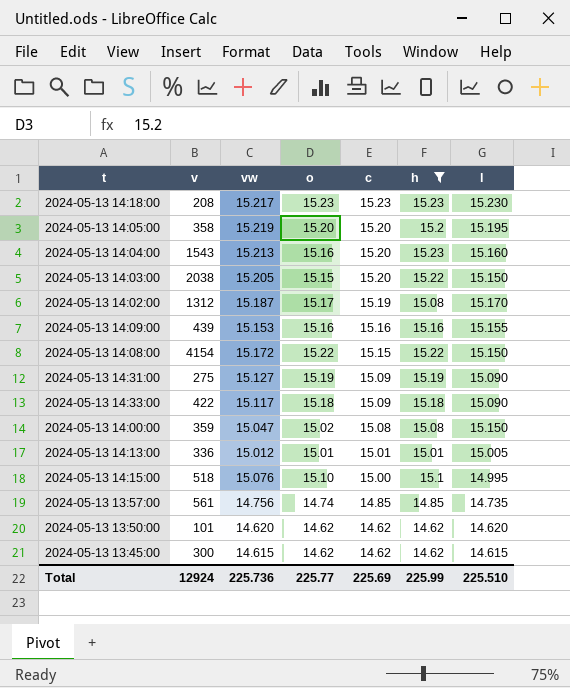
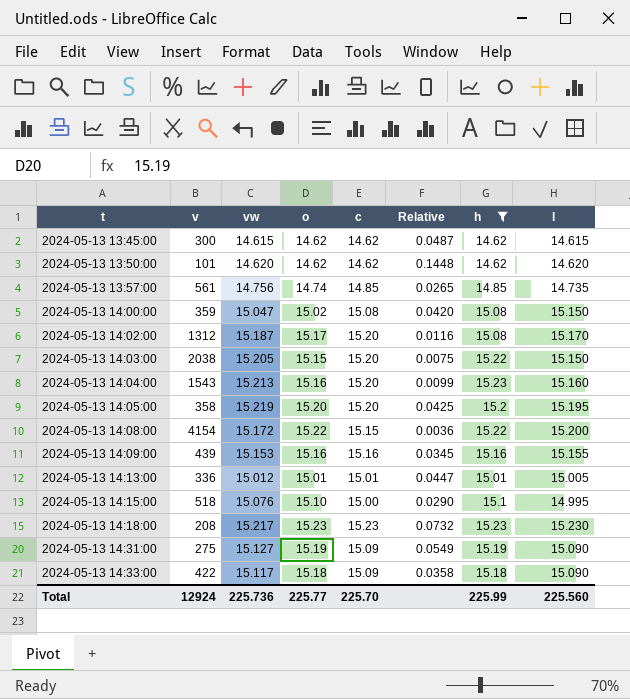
row order: c descending -> t ascending
column Relative | formula: none -> [c] / [v]
2024-05-13 14:02:00 | c: 15.19 -> 15.20
2024-05-13 14:08:00 | l: 15.150 -> 15.200
Total | c: 225.69 -> 225.70
Total | l: 225.510 -> 225.560

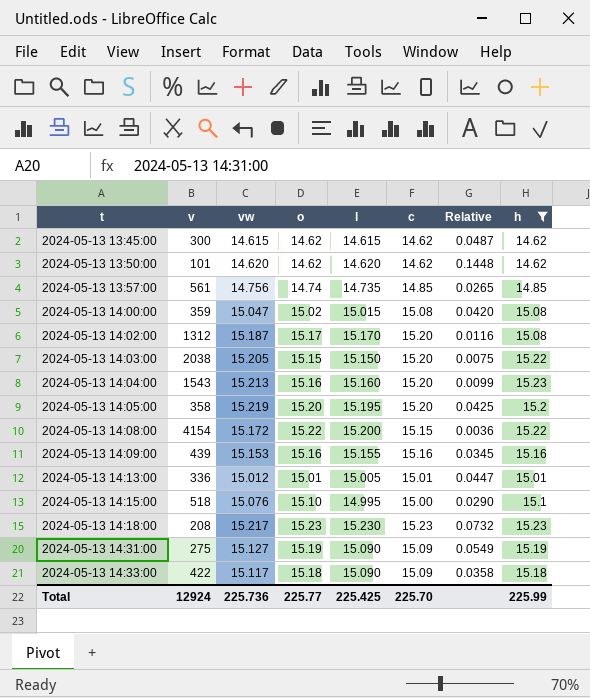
column l | position: 8 -> 5
2024-05-13 14:00:00 | l: 15.150 -> 15.015
Total | l: 225.560 -> 225.425

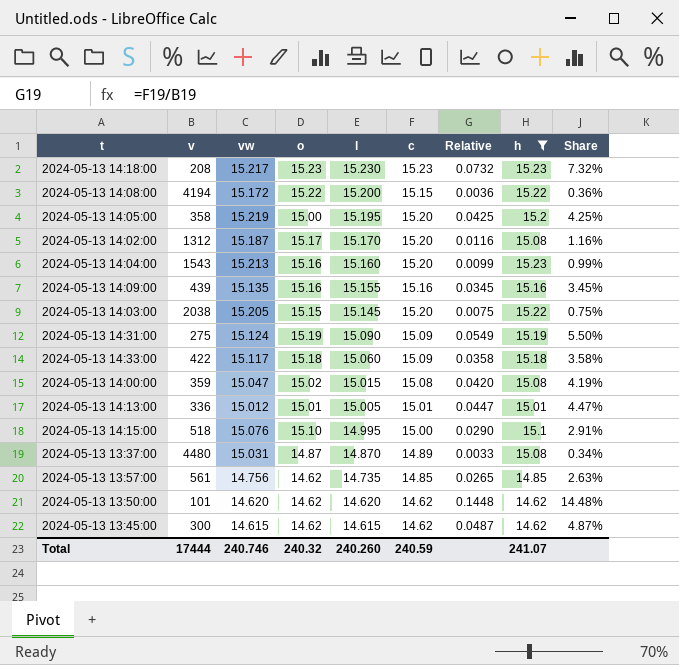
row order: t ascending -> l descending
column Share | formula: none -> [vw] / [v]
2024-05-13 14:08:00 | v: 4154 -> 4194
2024-05-13 14:05:00 | o: 15.20 -> 15.00
2024-05-13 14:09:00 | vw: 15.153 -> 15.135
2024-05-13 14:03:00 | l: 15.150 -> 15.145
2024-05-13 14:31:00 | vw: 15.127 -> 15.124
2024-05-13 14:33:00 | l: 15.090 -> 15.060
row 2024-05-13 13:37:00: none -> 4480 | 15.031 | 14.87 | 14.870 | 14.89 | 0.0033 | 15.08 | 0.34%
2024-05-13 13:57:00 | o: 14.74 -> 14.62
Total | v: 12924 -> 17444
Total | vw: 225.736 -> 240.746
Total | o: 225.77 -> 240.32
Total | l: 225.425 -> 240.260
Total | c: 225.70 -> 240.59
Total | h: 225.99 -> 241.07

